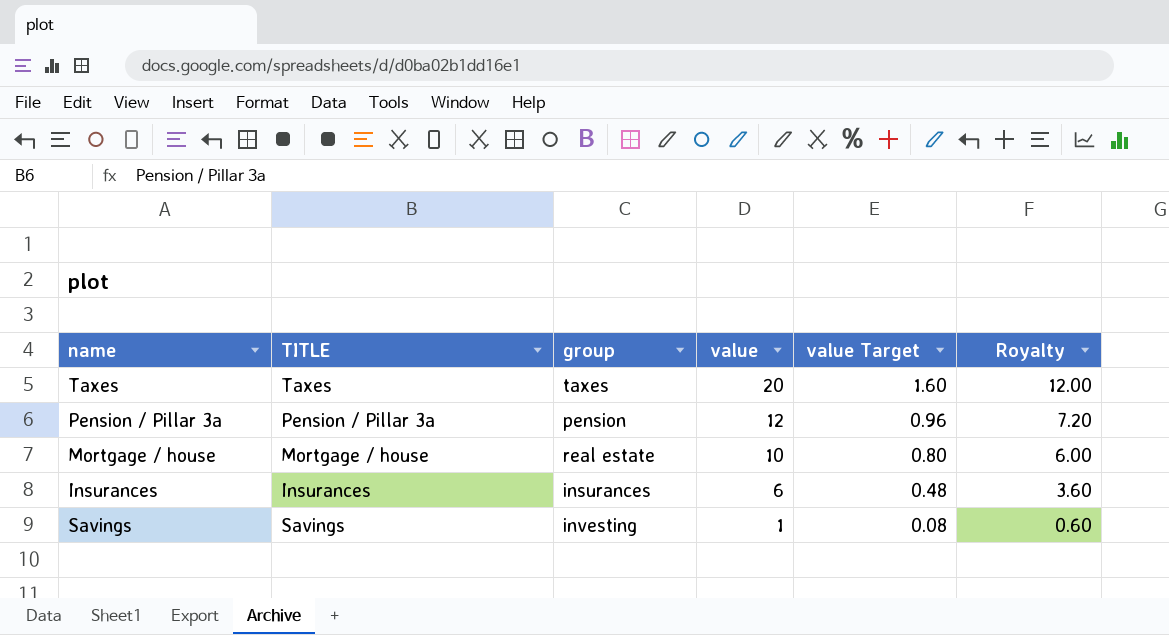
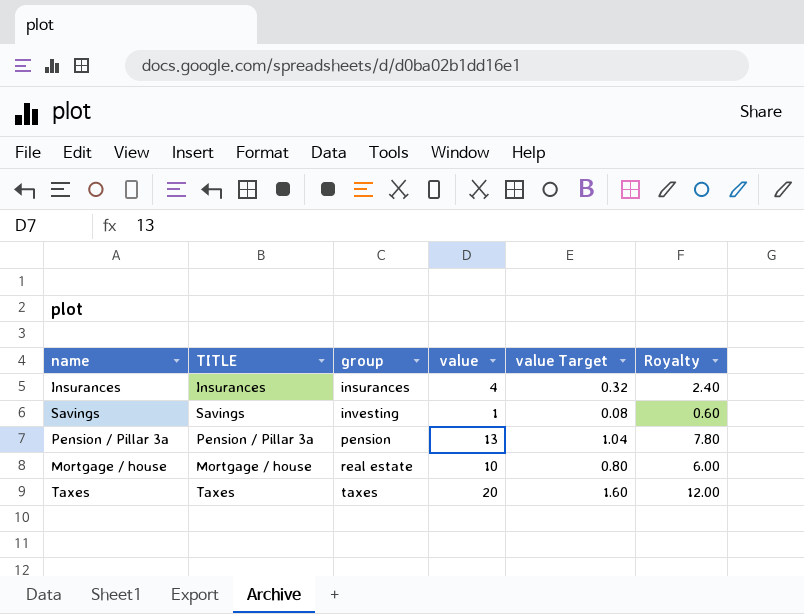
row order: value descending -> group ascending
Insurances | value: 6 -> 4
Insurances | value Target: 0.48 -> 0.32
Insurances | Royalty: 3.60 -> 2.40
Pension / Pillar 3a | value: 12 -> 13
Pension / Pillar 3a | value Target: 0.96 -> 1.04
Pension / Pillar 3a | Royalty: 7.20 -> 7.80

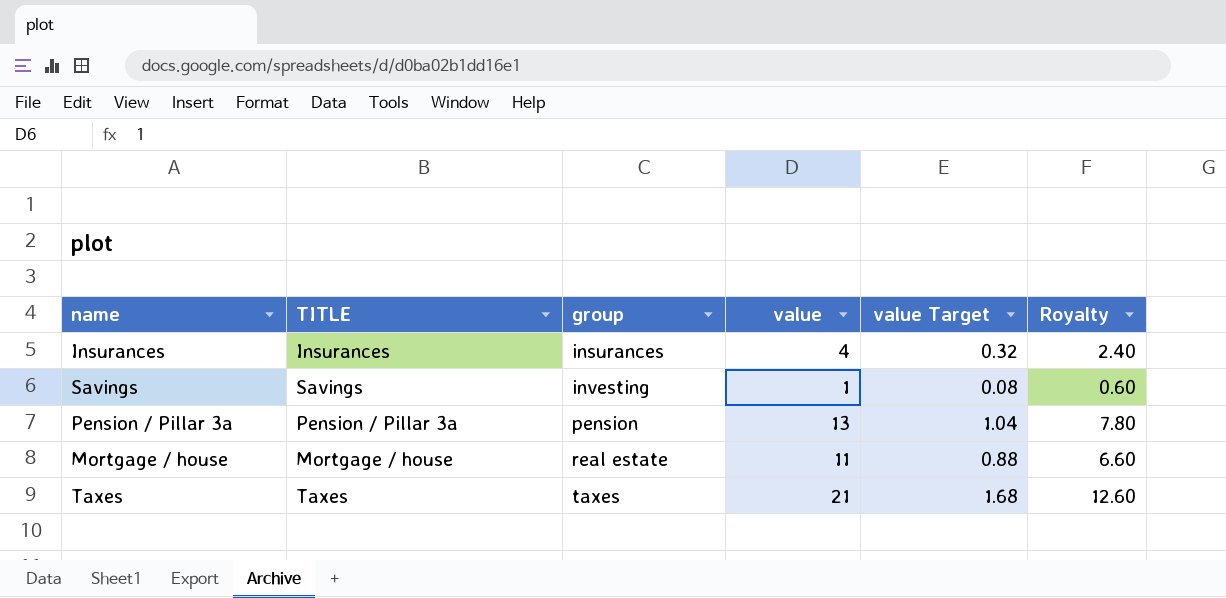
Mortgage / house | value: 10 -> 11
Mortgage / house | value Target: 0.80 -> 0.88
Mortgage / house | Royalty: 6.00 -> 6.60
Taxes | value: 20 -> 21
Taxes | value Target: 1.60 -> 1.68
Taxes | Royalty: 12.00 -> 12.60

